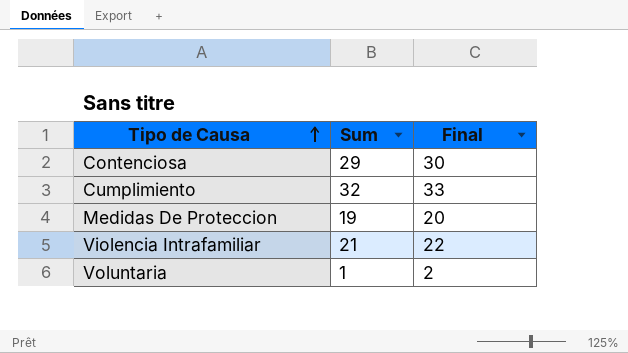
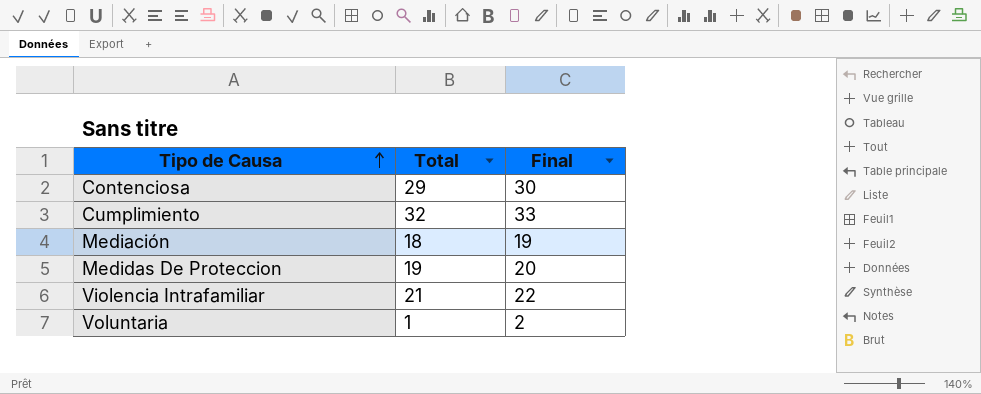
column name: Sum -> Total
row Mediación: none -> 18 | 19

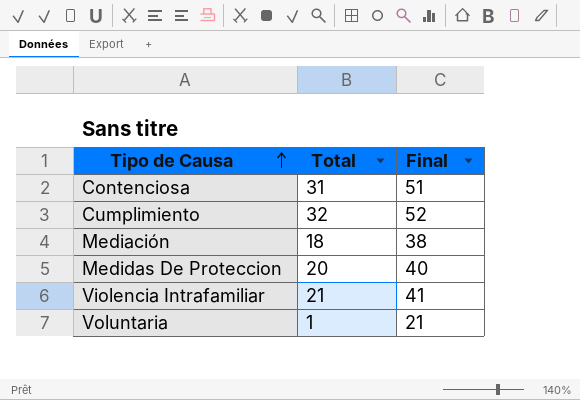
column Final | formula: [Total] + 1 -> [Total] + 20
Contenciosa | Total: 29 -> 31
Medidas De Proteccion | Total: 19 -> 20

